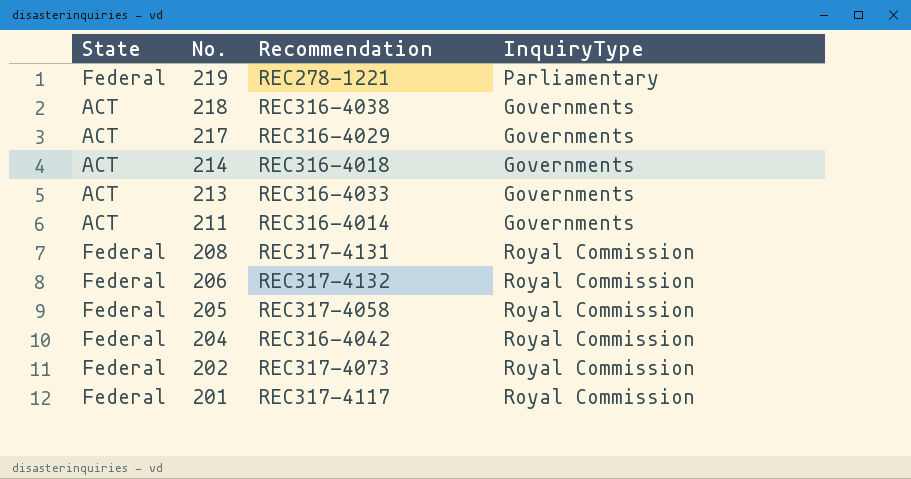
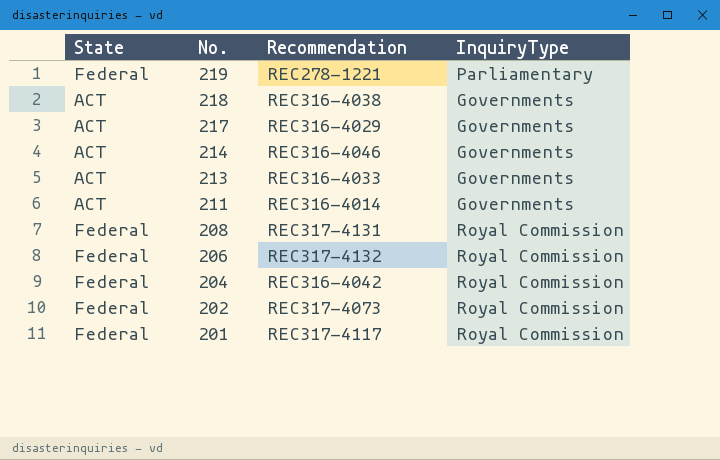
row 205: Federal | REC317-4058 | Royal Commission -> none
214 | Recommendation: REC316-4018 -> REC316-4046

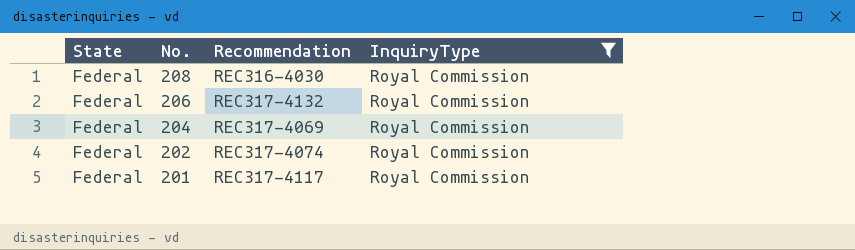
filter: none -> InquiryType = Royal Commission
208 | Recommendation: REC317-4131 -> REC316-4030
204 | Recommendation: REC316-4042 -> REC317-4069
202 | Recommendation: REC317-4073 -> REC317-4074

